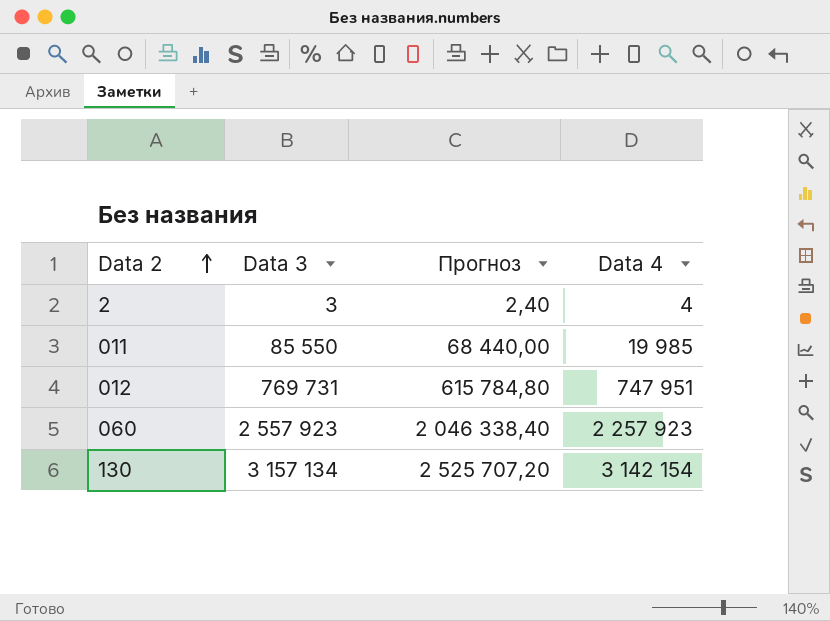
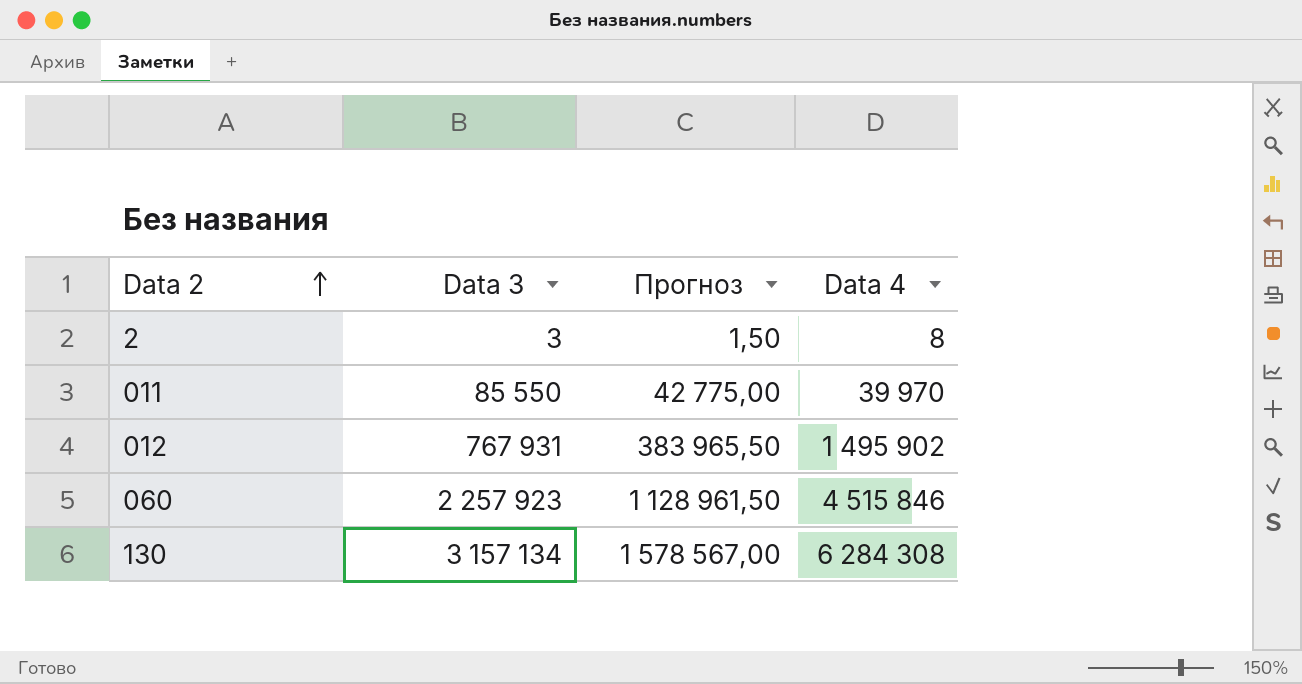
column Прогноз | formula: [Data 3] * 0,8 -> [Data 3] * 0,5
2 | Data 4: 4 -> 8
011 | Data 4: 19 985 -> 39 970
012 | Data 3: 769 731 -> 767 931
012 | Data 4: 747 951 -> 1 495 902
060 | Data 3: 2 557 923 -> 2 257 923
060 | Data 4: 2 257 923 -> 4 515 846
130 | Data 4: 3 142 154 -> 6 284 308

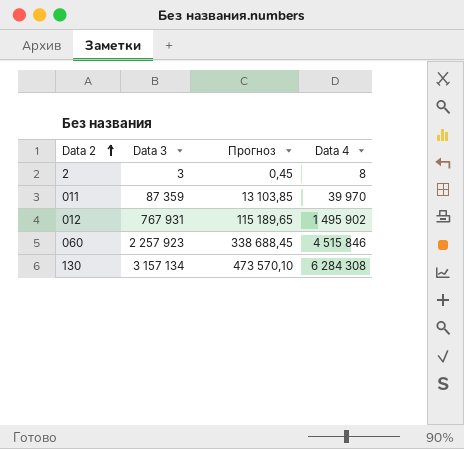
column Прогноз | formula: [Data 3] * 0,5 -> [Data 3] * 0,15
011 | Data 3: 85 550 -> 87 359

